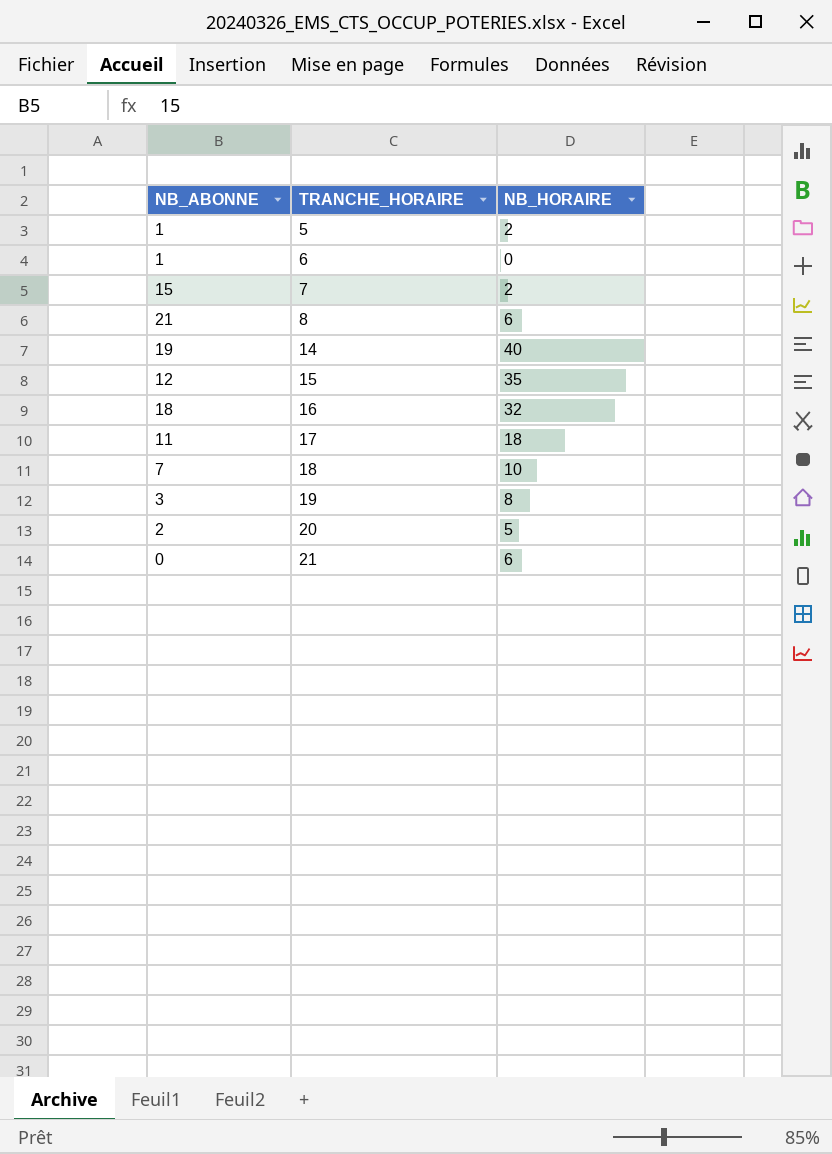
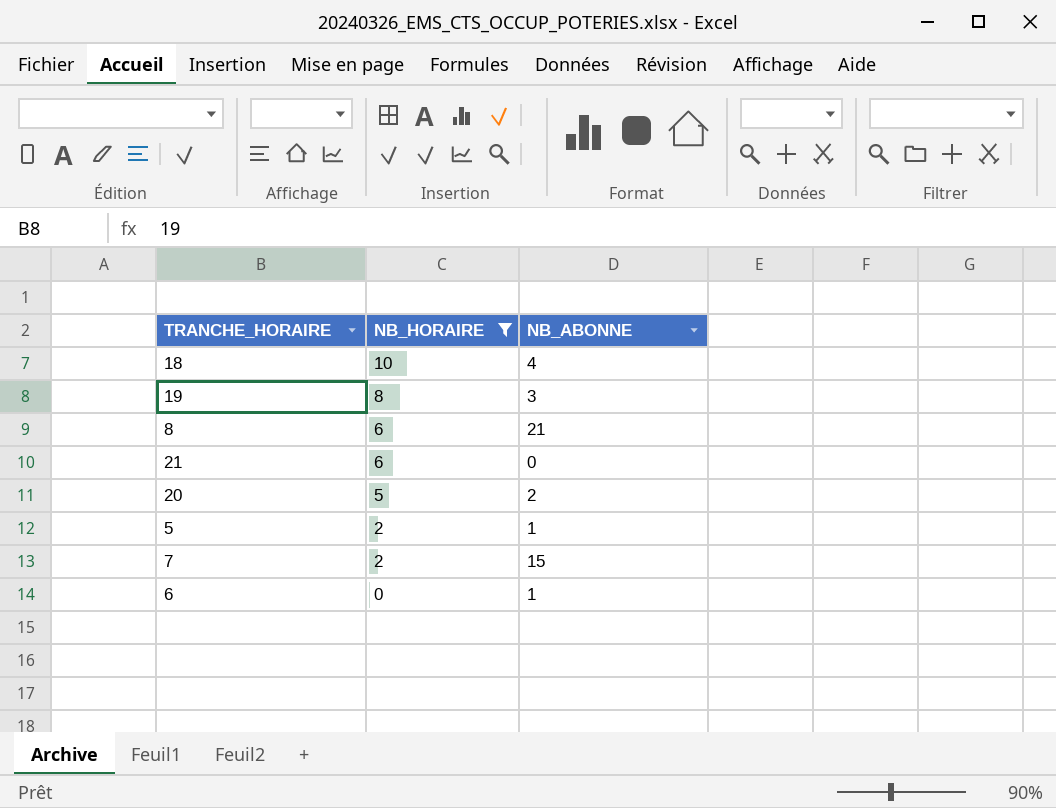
filter: none -> NB_HORAIRE <= 10
row order: TRANCHE_HORAIRE ascending -> NB_HORAIRE descending
column NB_ABONNE | position: 1 -> 3
18 | NB_ABONNE: 7 -> 4

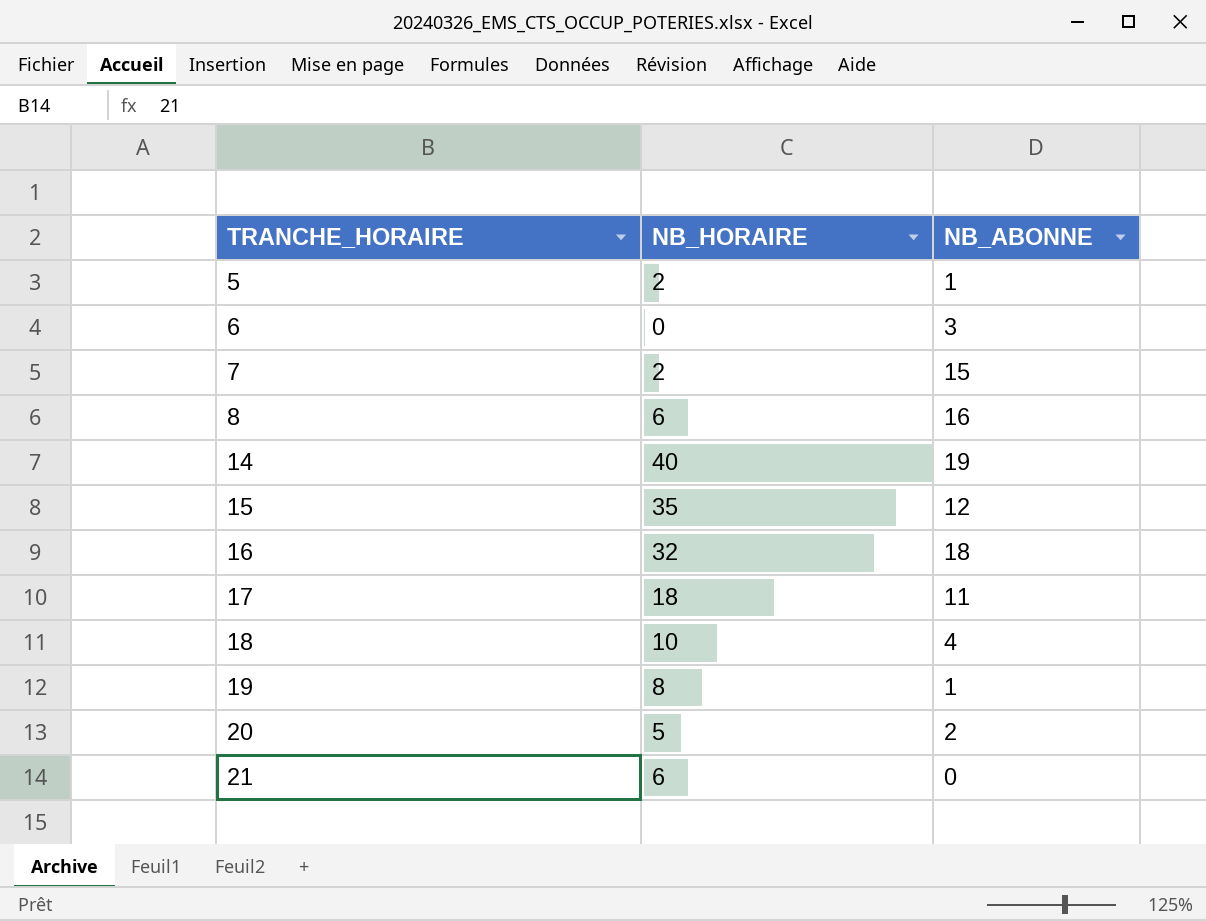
filter: NB_HORAIRE <= 10 -> none
row order: NB_HORAIRE descending -> TRANCHE_HORAIRE ascending
6 | NB_ABONNE: 1 -> 3
8 | NB_ABONNE: 21 -> 16
19 | NB_ABONNE: 3 -> 1

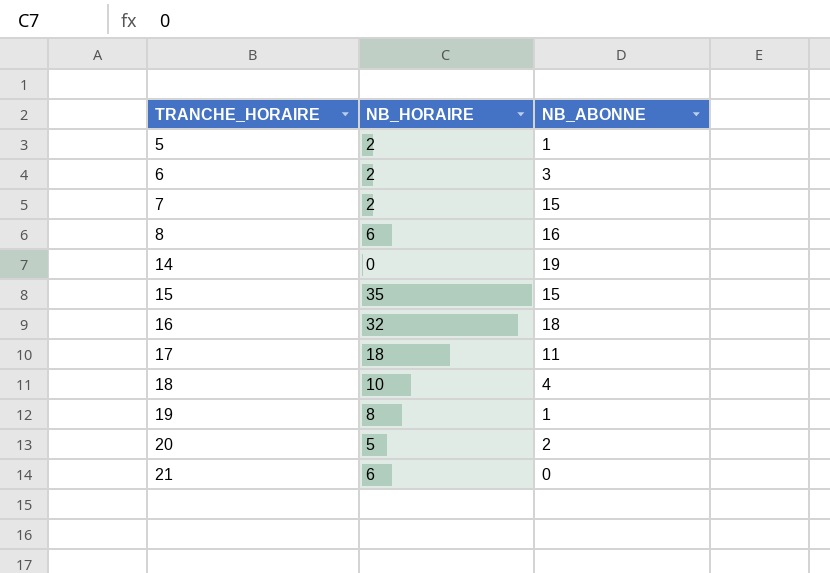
6 | NB_HORAIRE: 0 -> 2
14 | NB_HORAIRE: 40 -> 0
15 | NB_ABONNE: 12 -> 15

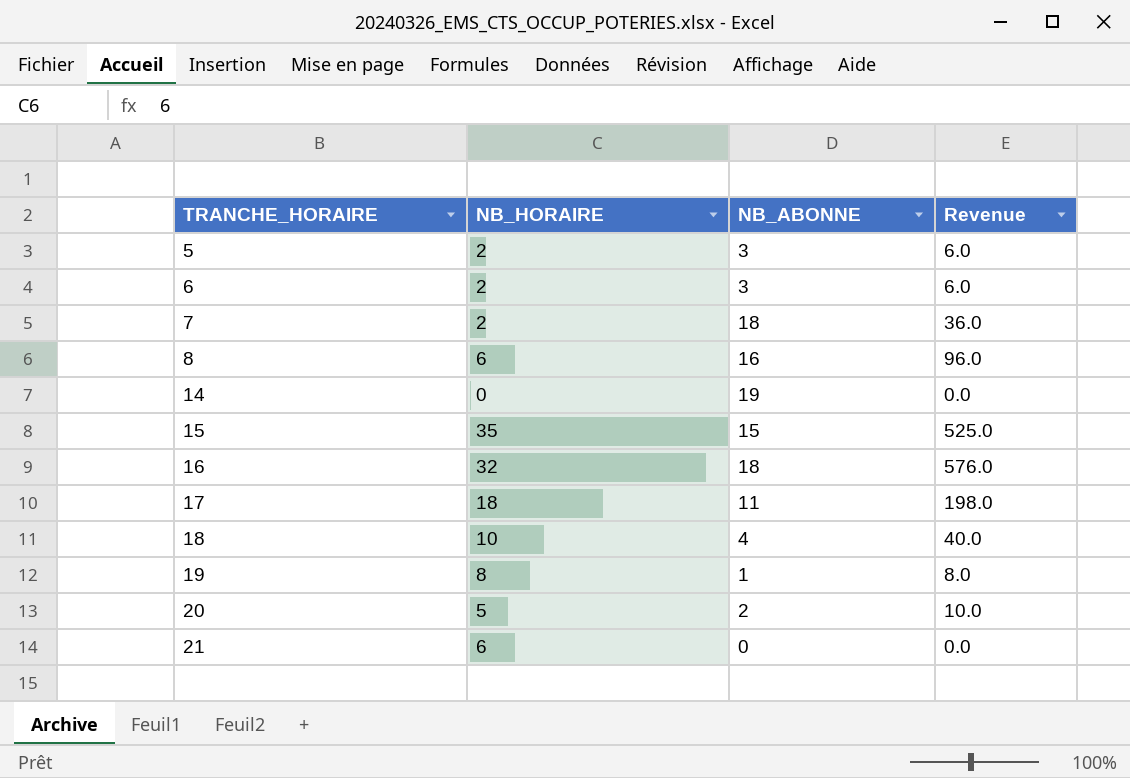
column Revenue | formula: none -> [NB_HORAIRE] * [NB_ABONNE]
5 | NB_ABONNE: 1 -> 3
7 | NB_ABONNE: 15 -> 18

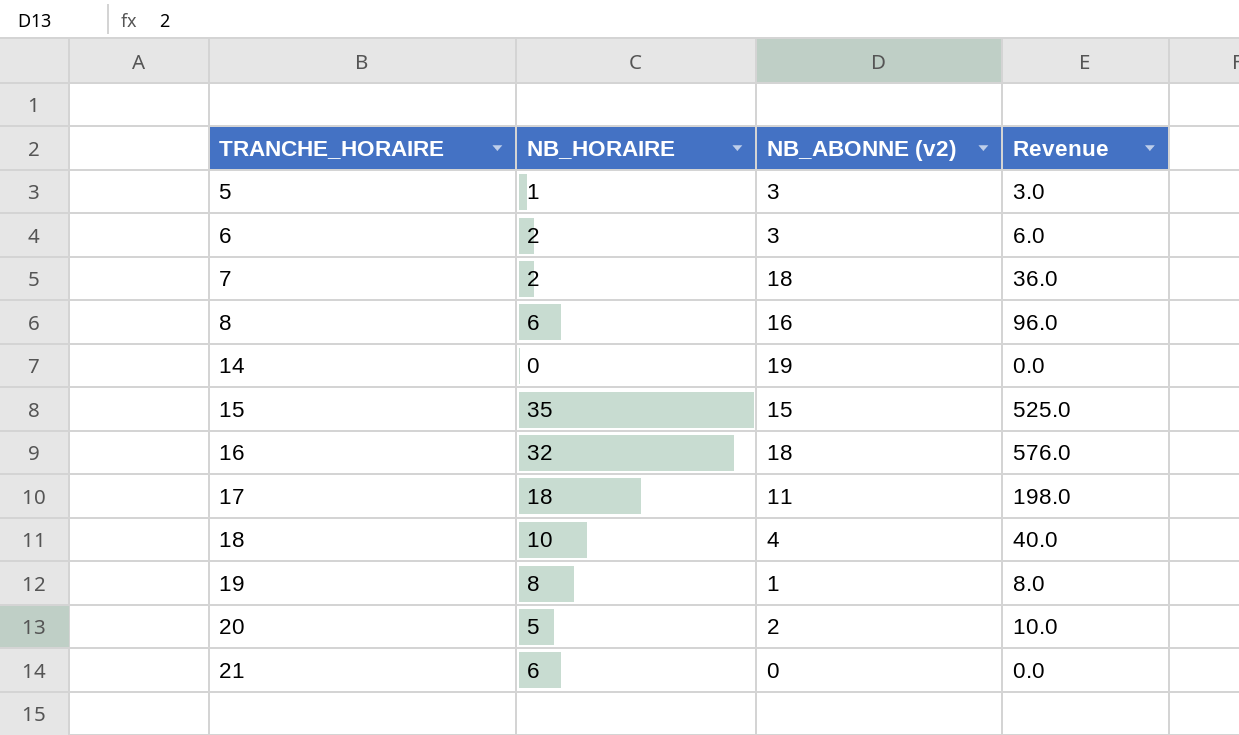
column name: NB_ABONNE -> NB_ABONNE (v2)
5 | NB_HORAIRE: 2 -> 1
5 | Revenue: 6.0 -> 3.0

